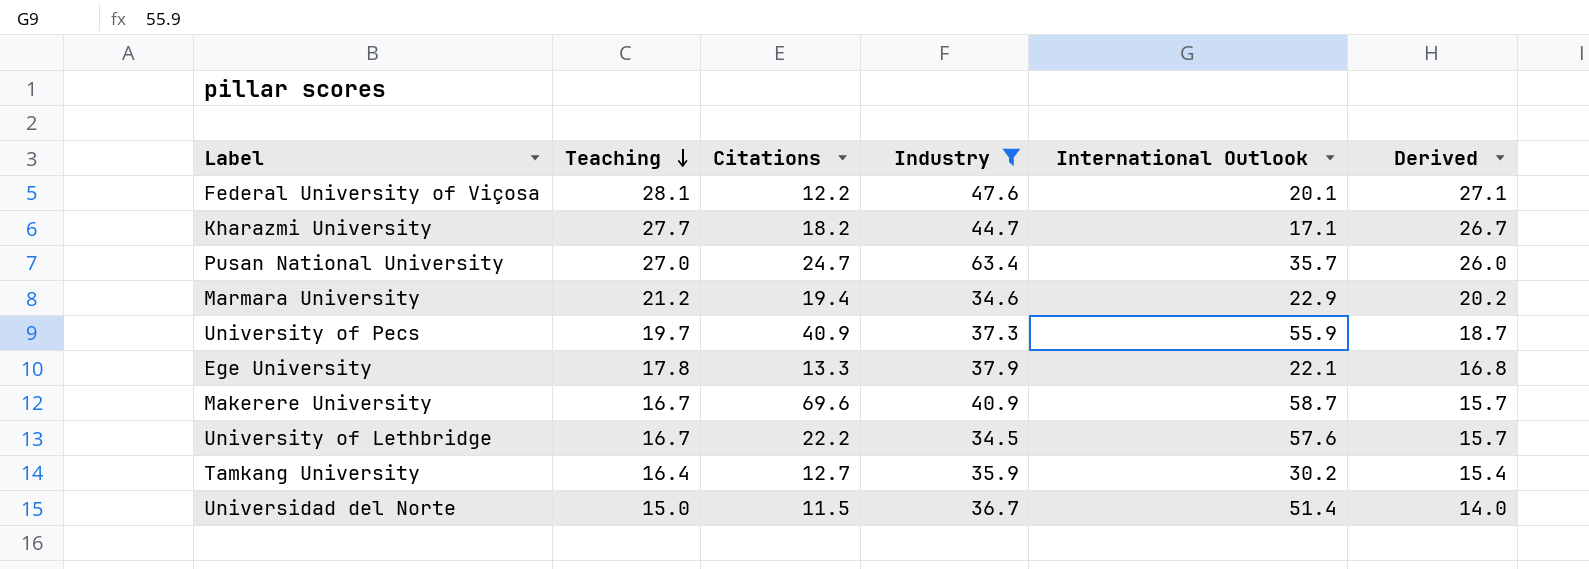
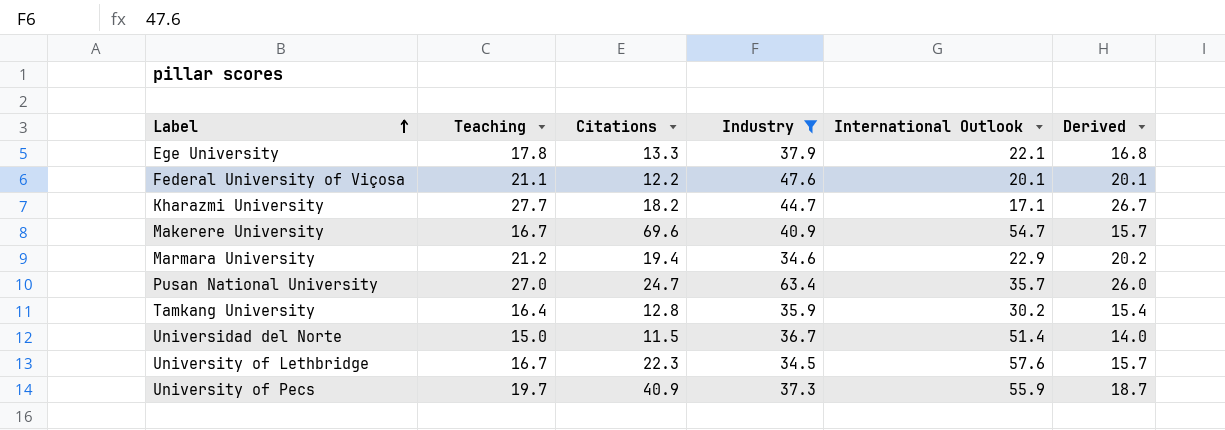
row order: Teaching descending -> Label ascending
Federal University of Viçosa | Teaching: 28.1 -> 21.1
Federal University of Viçosa | Derived: 27.1 -> 20.1
Makerere University | International Outlook: 58.7 -> 54.7
Tamkang University | Citations: 12.7 -> 12.8
University of Lethbridge | Citations: 22.2 -> 22.3

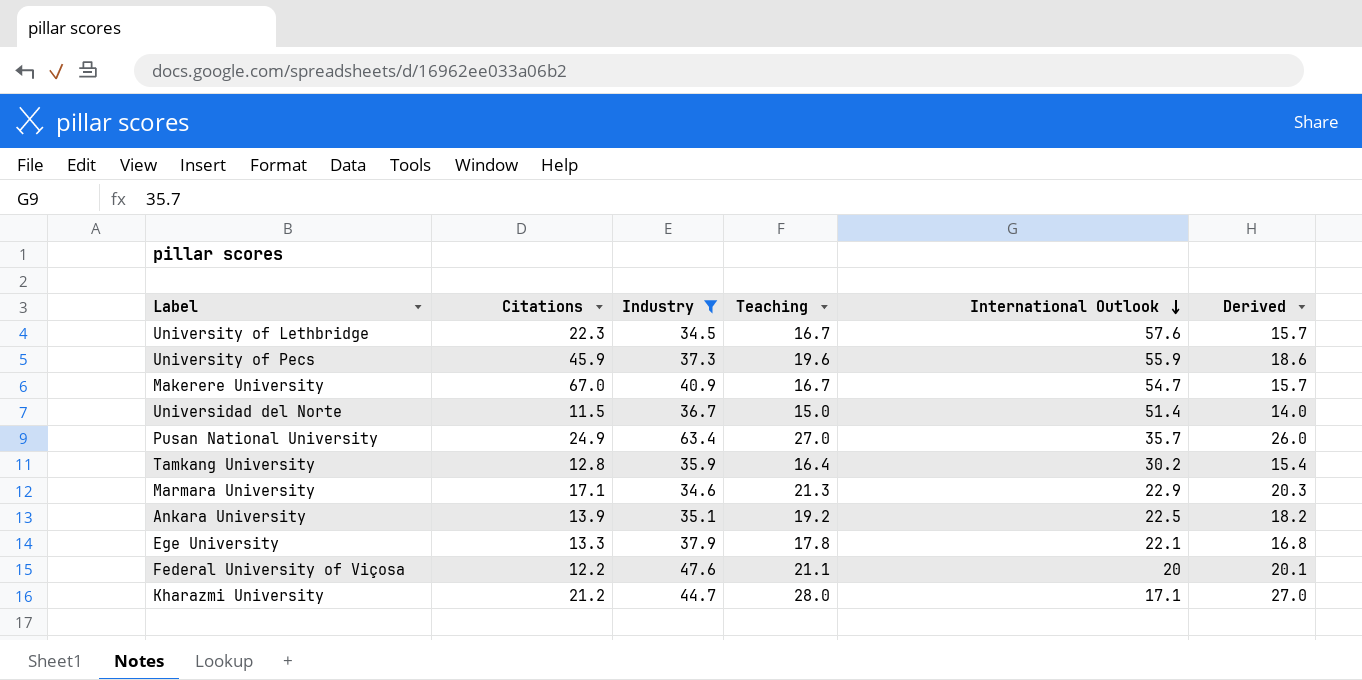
row order: Label ascending -> International Outlook descending
column Teaching | position: 2 -> 4
University of Pecs | Citations: 40.9 -> 45.9
University of Pecs | Teaching: 19.7 -> 19.6
University of Pecs | Derived: 18.7 -> 18.6
Makerere University | Citations: 69.6 -> 67.0
Pusan National University | Citations: 24.7 -> 24.9
Marmara University | Citations: 19.4 -> 17.1
Marmara University | Teaching: 21.2 -> 21.3
Marmara University | Derived: 20.2 -> 20.3
row Ankara University: none -> 13.9 | 35.1 | 19.2 | 22.5 | 18.2
Federal University of Viçosa | International Outlook: 20.1 -> 20
Kharazmi University | Citations: 18.2 -> 21.2
Kharazmi University | Teaching: 27.7 -> 28.0
Kharazmi University | Derived: 26.7 -> 27.0

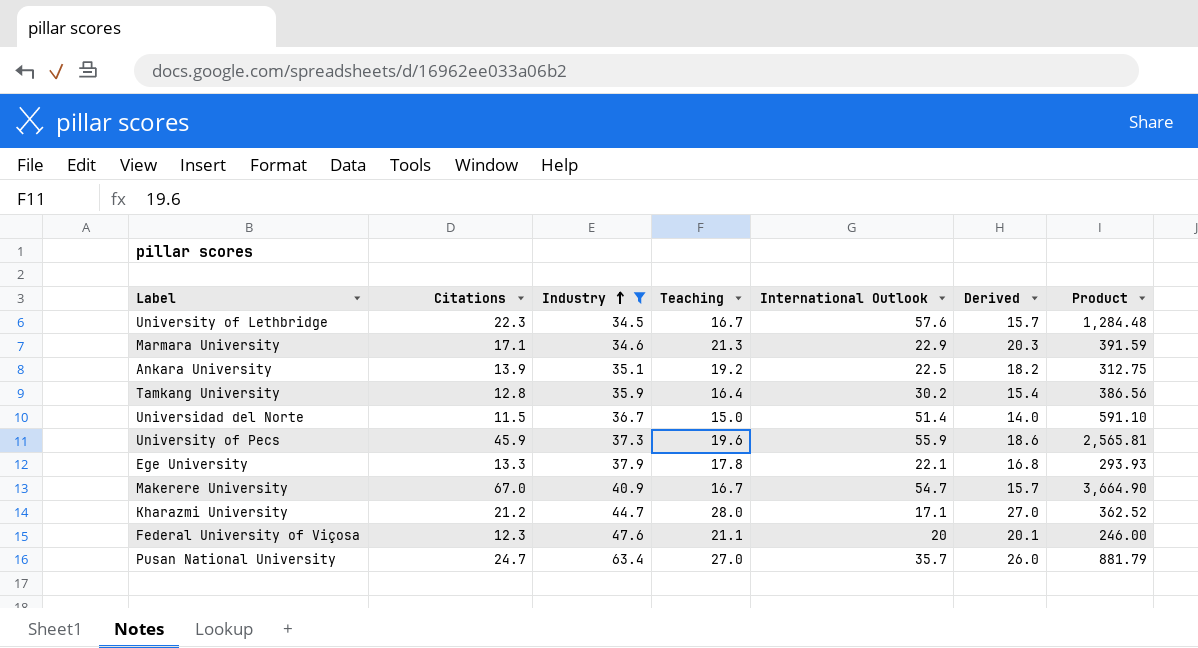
row order: International Outlook descending -> Industry ascending
column Product | formula: none -> [Citations] * [International Outlook]
Federal University of Viçosa | Citations: 12.2 -> 12.3
Pusan National University | Citations: 24.9 -> 24.7

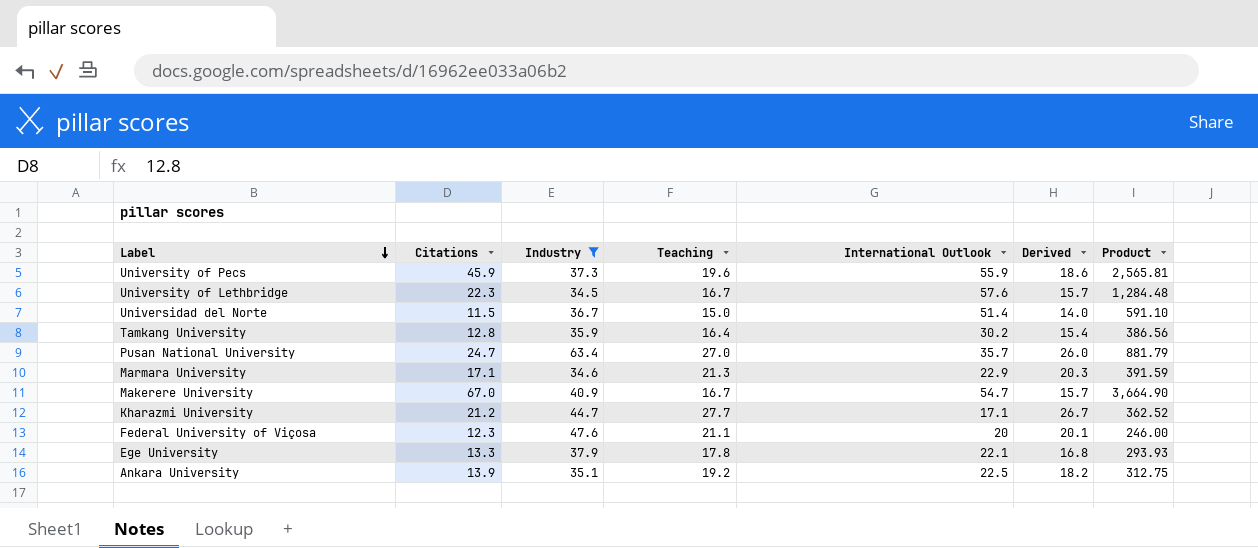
row order: Industry ascending -> Label descending
Kharazmi University | Teaching: 28.0 -> 27.7
Kharazmi University | Derived: 27.0 -> 26.7

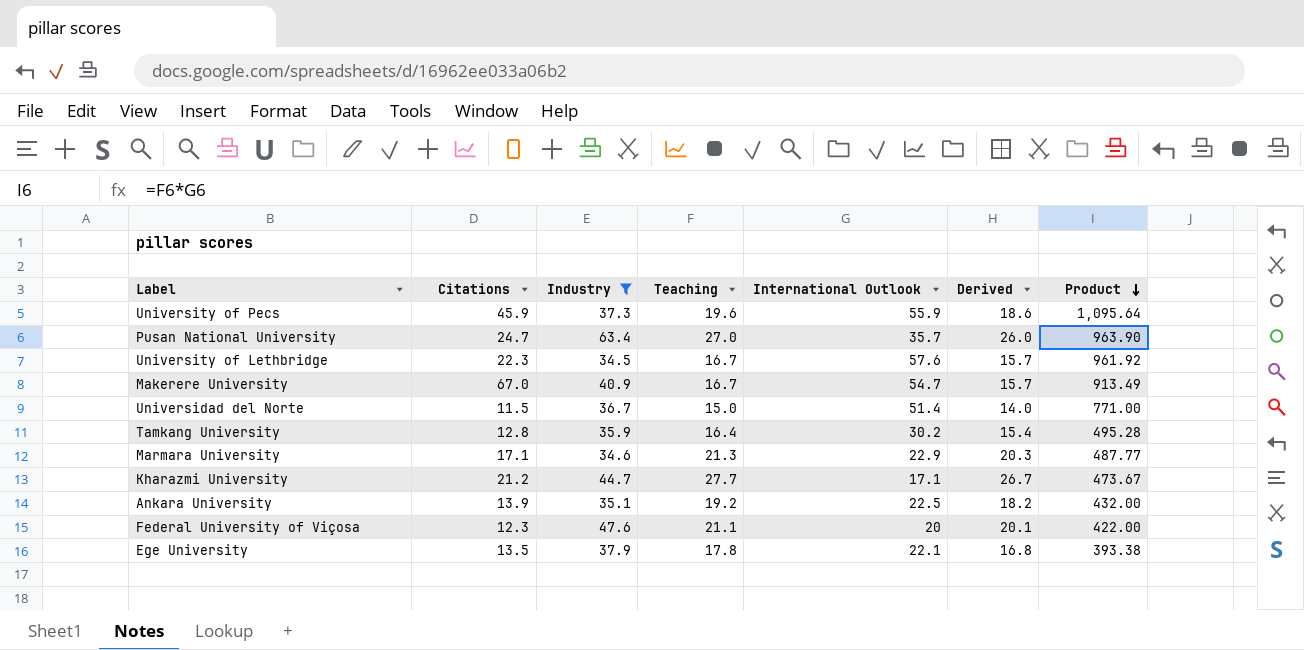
row order: Label descending -> Product descending
column Product | formula: [Citations] * [International Outlook] -> [Teaching] * [International Outlook]
Ege University | Citations: 13.3 -> 13.5

